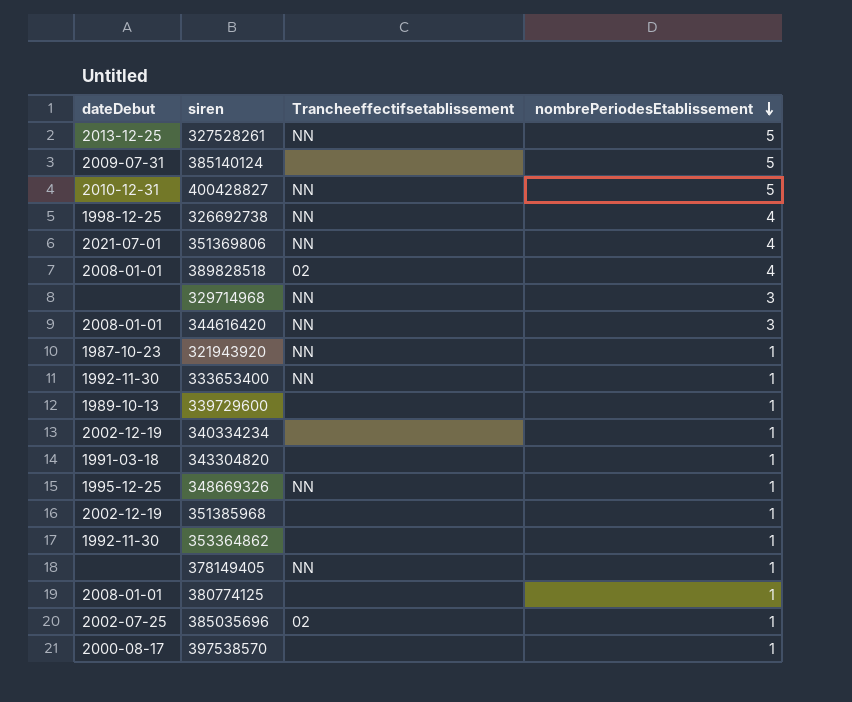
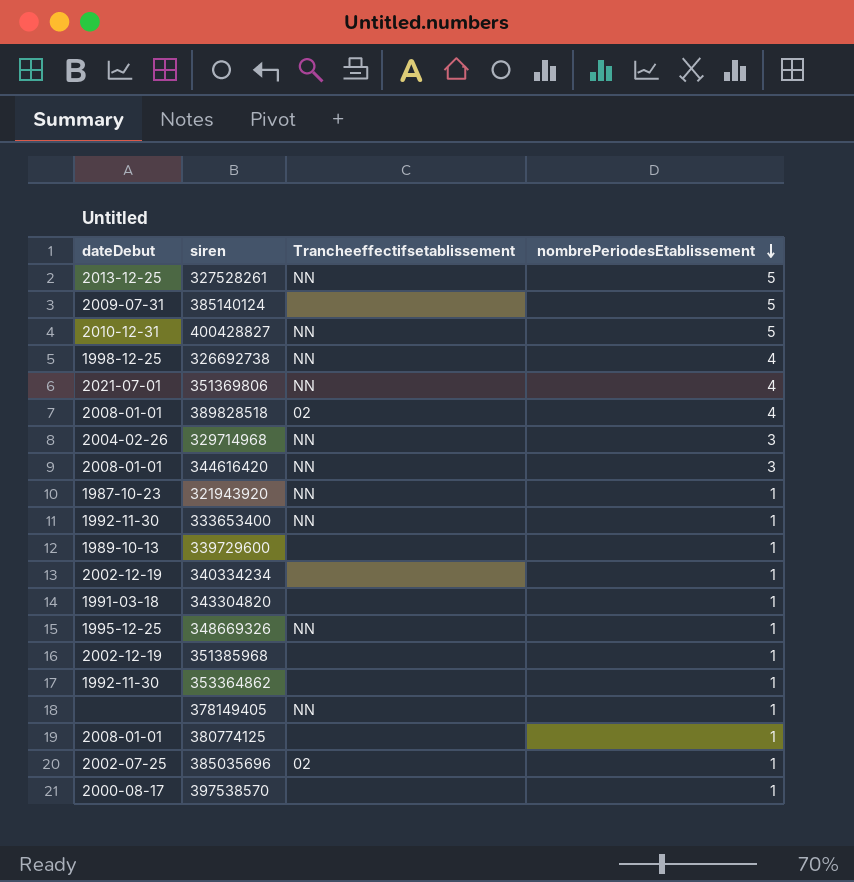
329714968 | dateDebut: none -> 2004-02-26

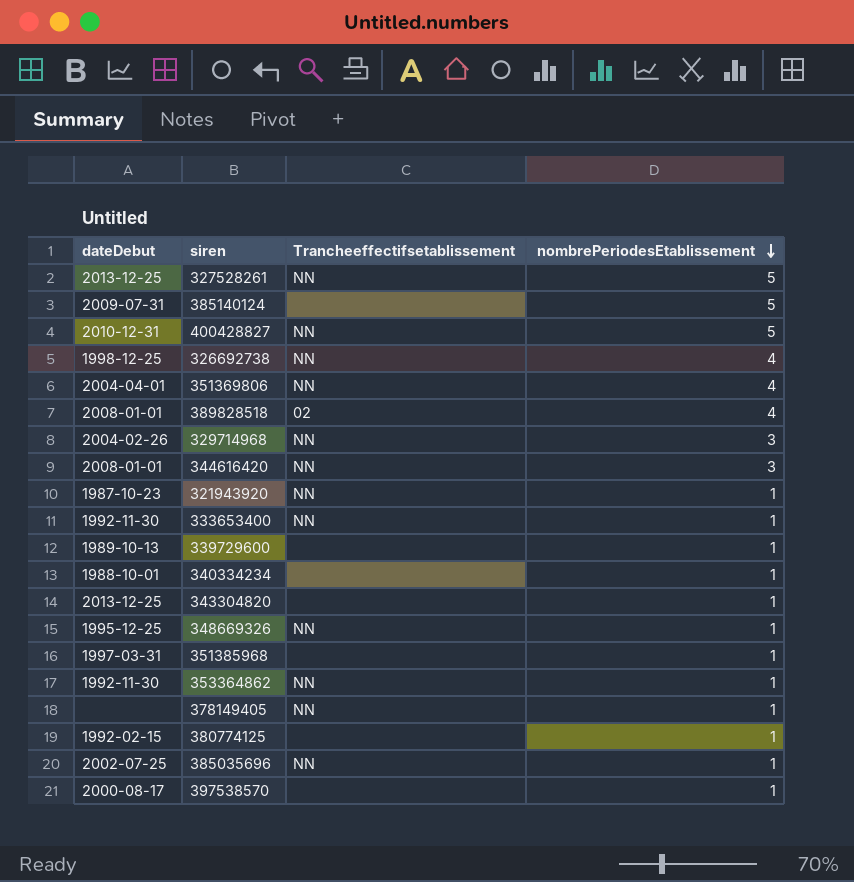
351369806 | dateDebut: 2021-07-01 -> 2004-04-01
340334234 | dateDebut: 2002-12-19 -> 1988-10-01
343304820 | dateDebut: 1991-03-18 -> 2013-12-25
351385968 | dateDebut: 2002-12-19 -> 1997-03-31
353364862 | Trancheeffectifsetablissement: none -> NN
380774125 | dateDebut: 2008-01-01 -> 1992-02-15
385035696 | Trancheeffectifsetablissement: 02 -> NN

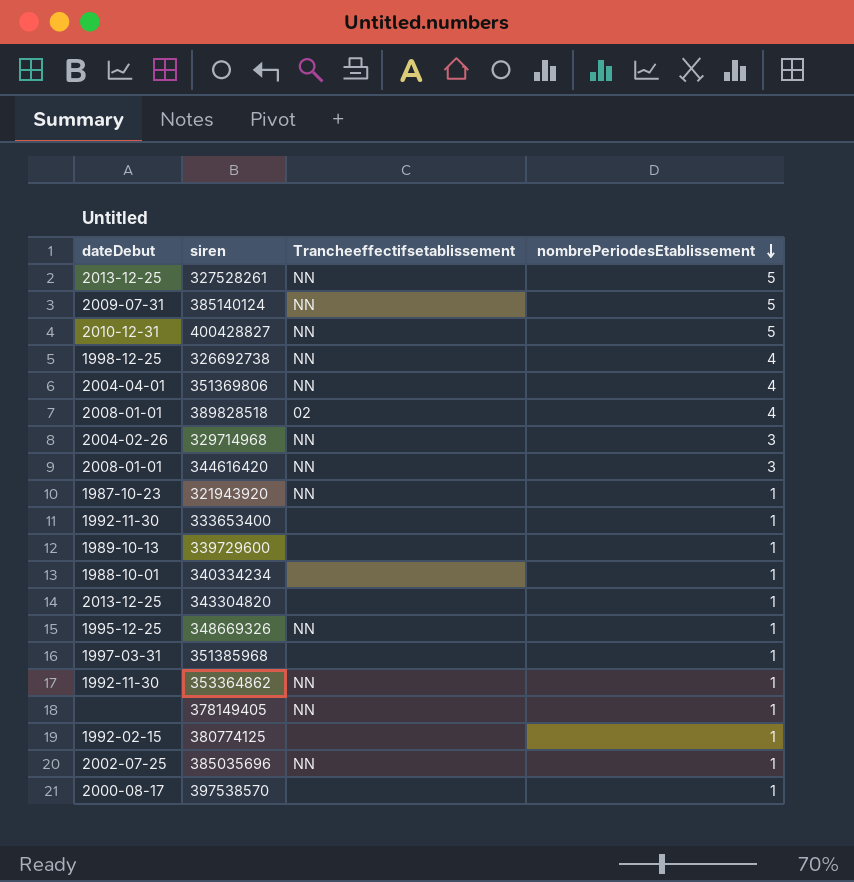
385140124 | Trancheeffectifsetablissement: none -> NN
333653400 | Trancheeffectifsetablissement: NN -> none

